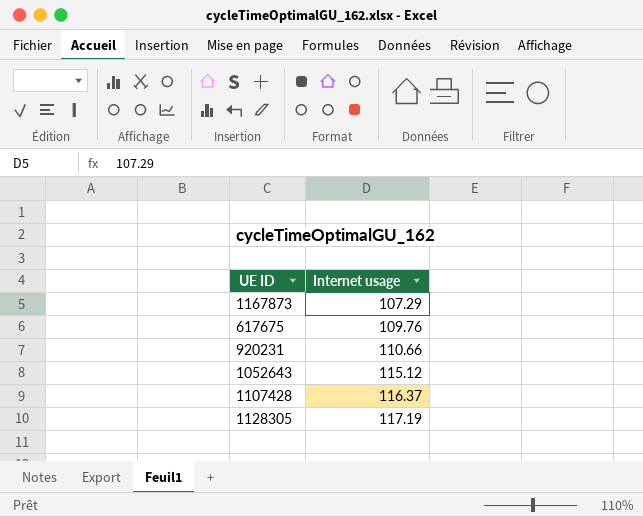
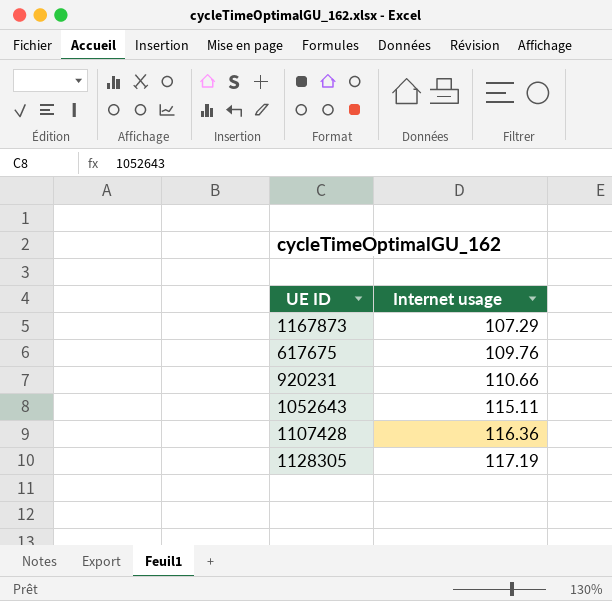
1052643 | Internet usage: 115.12 -> 115.11
1107428 | Internet usage: 116.37 -> 116.36

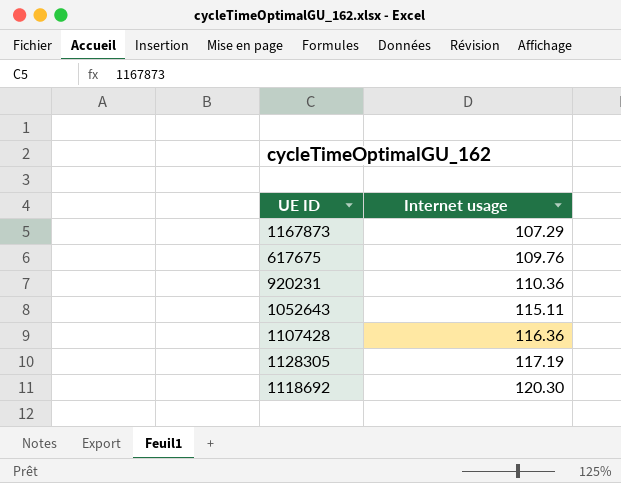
920231 | Internet usage: 110.66 -> 110.36
row 1118692: none -> 120.30

